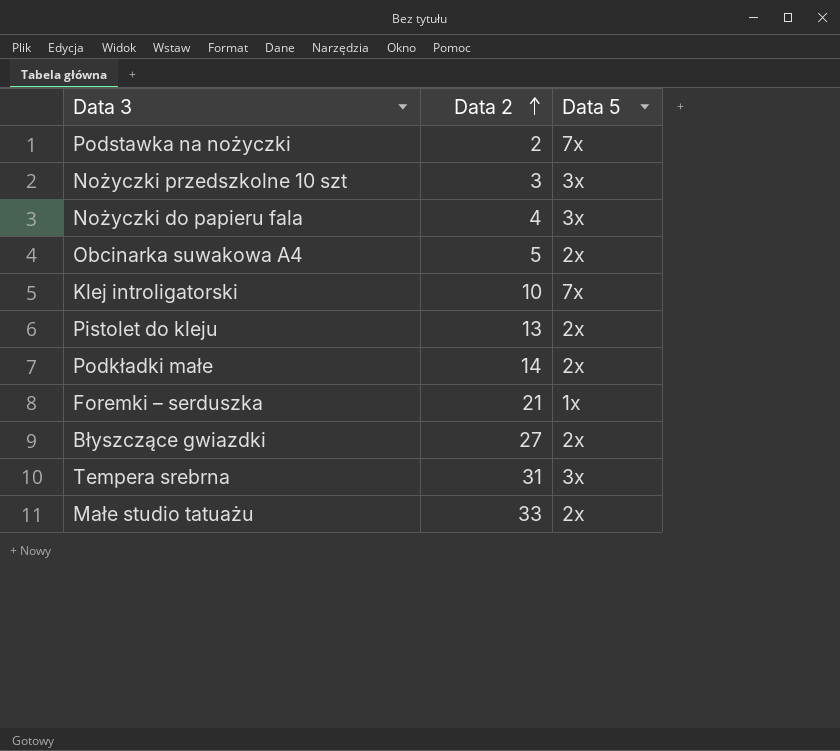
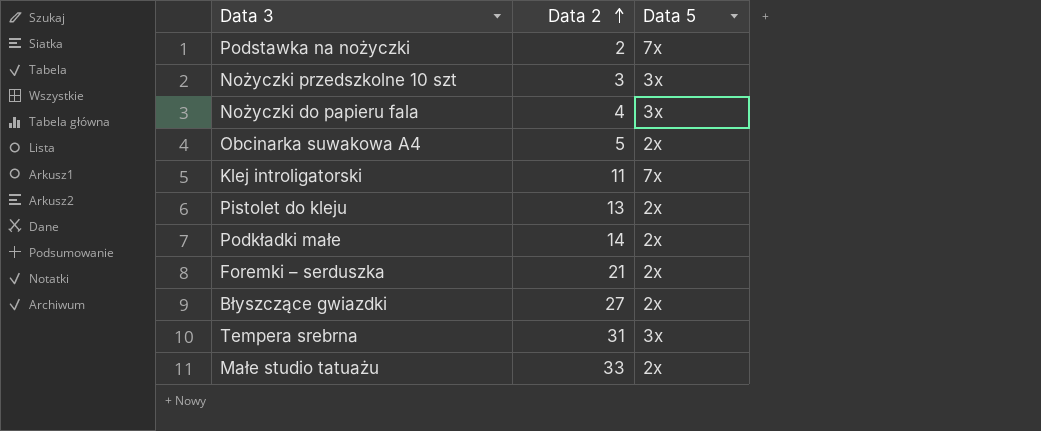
Klej introligatorski | Data 2: 10 -> 11
Foremki – serduszka | Data 5: 1x -> 2x

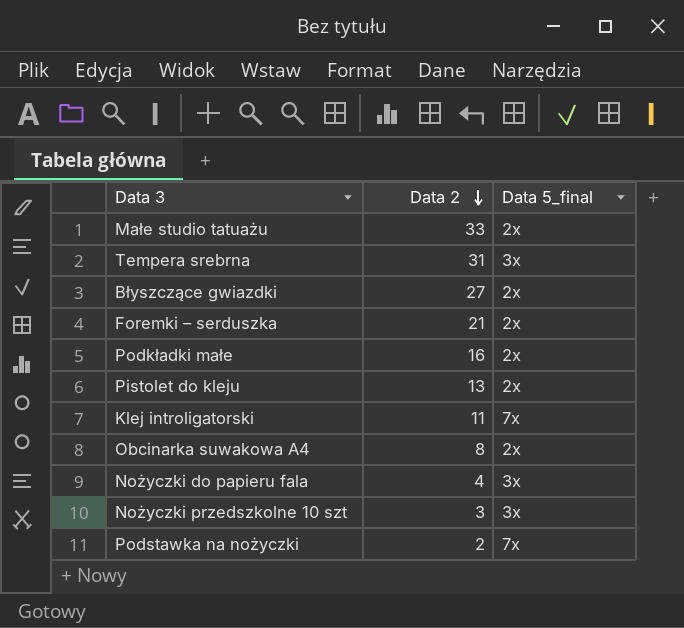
row order: Data 2 ascending -> Data 2 descending
column name: Data 5 -> Data 5_final
Podkładki małe | Data 2: 14 -> 16
Obcinarka suwakowa A4 | Data 2: 5 -> 8

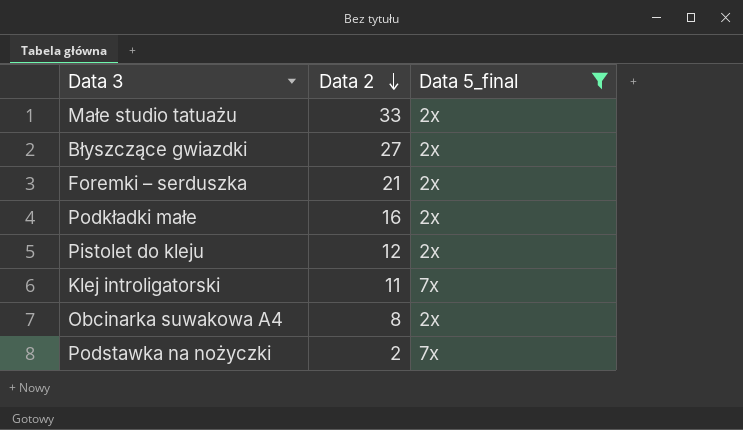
filter: none -> Data 5_final != 3x
Pistolet do kleju | Data 2: 13 -> 12

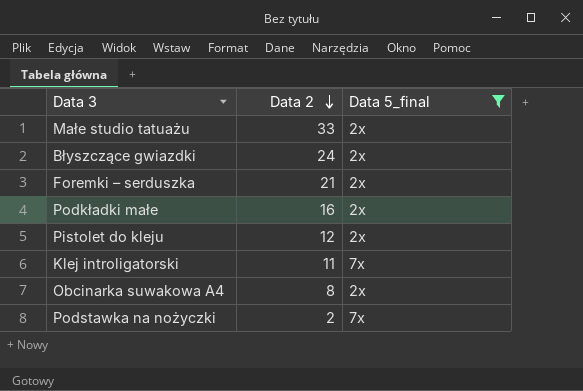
Błyszczące gwiazdki | Data 2: 27 -> 24

